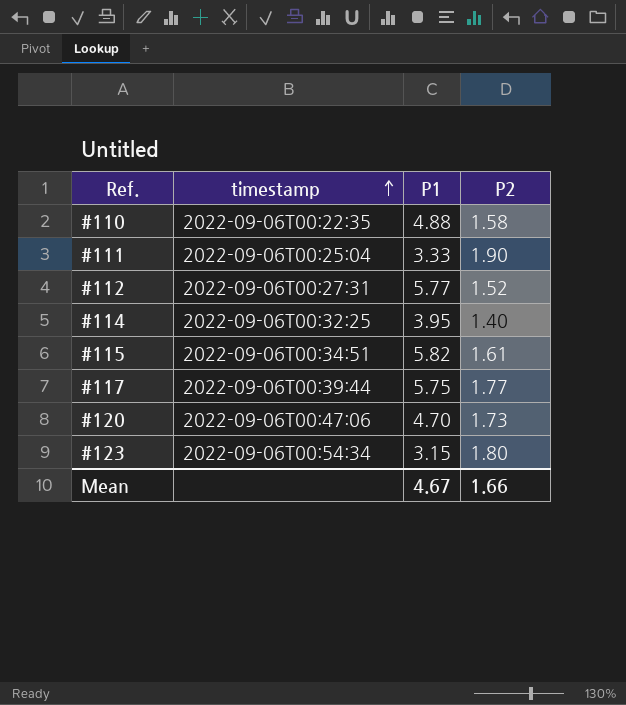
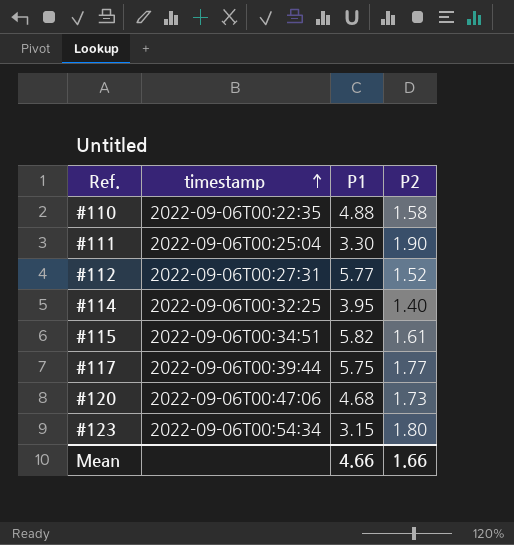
#111 | P1: 3.33 -> 3.30
#120 | P1: 4.70 -> 4.68
Mean | P1: 4.67 -> 4.66

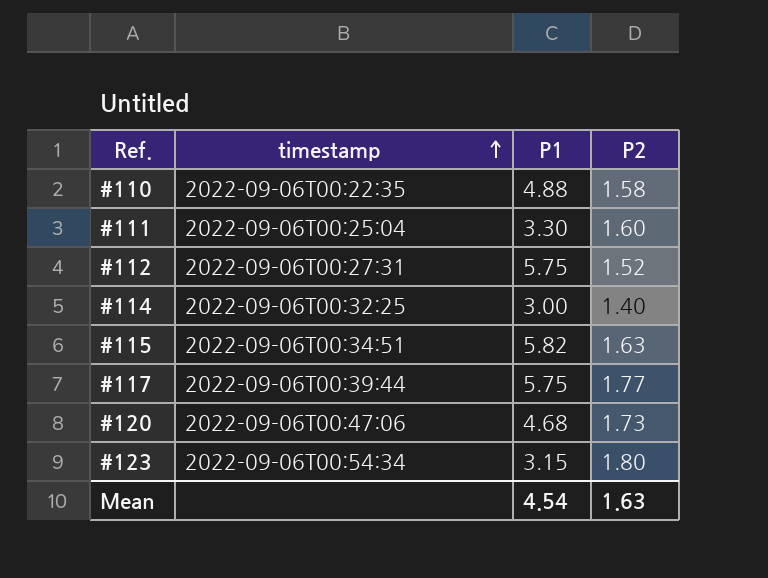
#111 | P2: 1.90 -> 1.60
#112 | P1: 5.77 -> 5.75
#114 | P1: 3.95 -> 3.00
#115 | P2: 1.61 -> 1.63
Mean | P1: 4.66 -> 4.54
Mean | P2: 1.66 -> 1.63

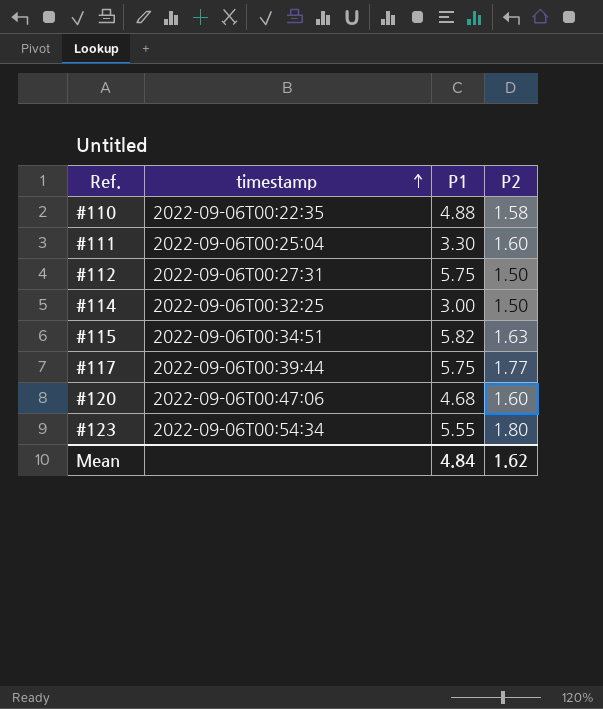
#112 | P2: 1.52 -> 1.50
#114 | P2: 1.40 -> 1.50
#120 | P2: 1.73 -> 1.60
#123 | P1: 3.15 -> 5.55
Mean | P1: 4.54 -> 4.84
Mean | P2: 1.63 -> 1.62

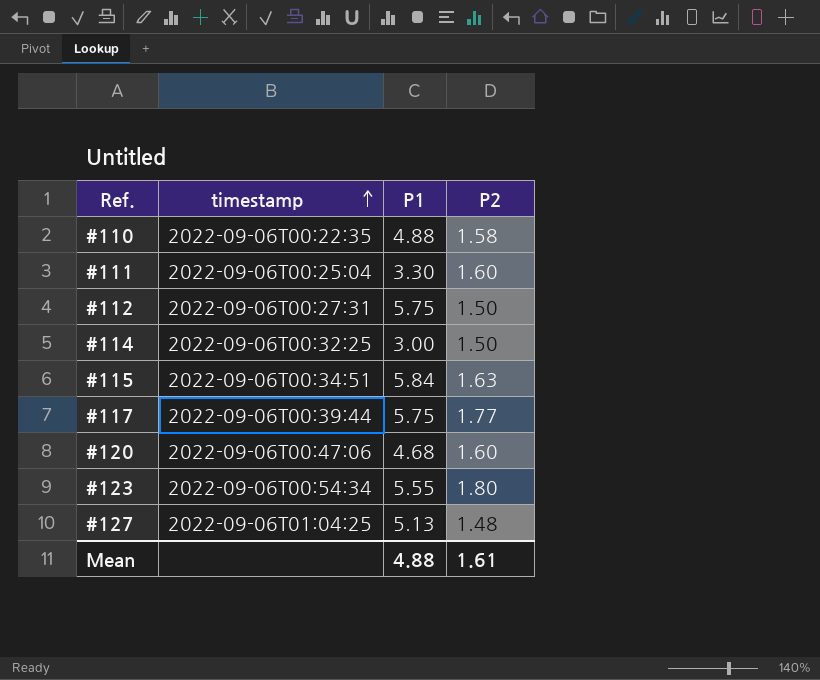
#115 | P1: 5.82 -> 5.84
row #127: none -> 2022-09-06T01:04:25 | 5.13 | 1.48
Mean | P1: 4.84 -> 4.88
Mean | P2: 1.62 -> 1.61

